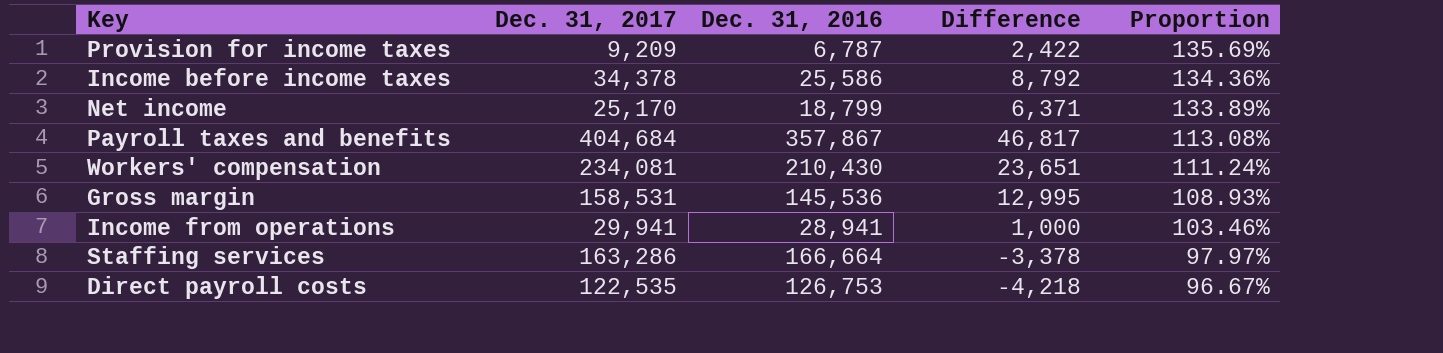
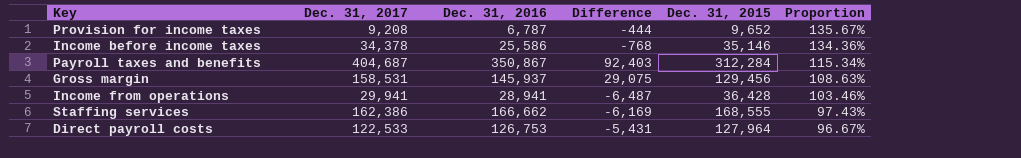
column Difference | formula: [Dec. 31, 2017] - [Dec. 31, 2016] -> [Dec. 31, 2017] - [Dec. 31, 2015]
column Dec. 31, 2015 | position: none -> 5
row Net income: 25,170 | 18,799 | 6,371 | 133.89% -> none
row Workers' compensation: 234,081 | 210,430 | 23,651 | 111.24% -> none
Provision for income taxes | Dec. 31, 2017: 9,209 -> 9,208
Provision for income taxes | Proportion: 135.69% -> 135.67%
Payroll taxes and benefits | Dec. 31, 2017: 404,684 -> 404,687
Payroll taxes and benefits | Dec. 31, 2016: 357,867 -> 350,867
Payroll taxes and benefits | Proportion: 113.08% -> 115.34%
Gross margin | Dec. 31, 2016: 145,536 -> 145,937
Gross margin | Proportion: 108.93% -> 108.63%
Staffing services | Dec. 31, 2017: 163,286 -> 162,386
Staffing services | Dec. 31, 2016: 166,664 -> 166,662
Staffing services | Proportion: 97.97% -> 97.43%
Direct payroll costs | Dec. 31, 2017: 122,535 -> 122,533

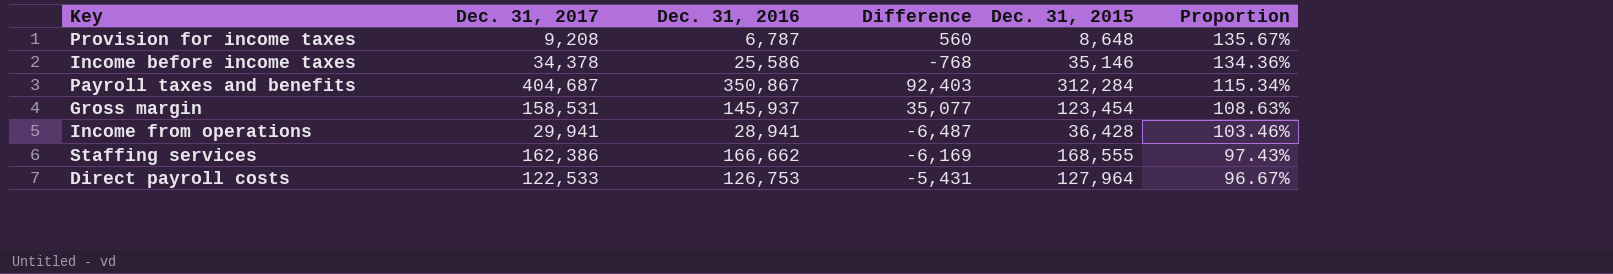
Provision for income taxes | Difference: -444 -> 560
Provision for income taxes | Dec. 31, 2015: 9,652 -> 8,648
Gross margin | Difference: 29,075 -> 35,077
Gross margin | Dec. 31, 2015: 129,456 -> 123,454

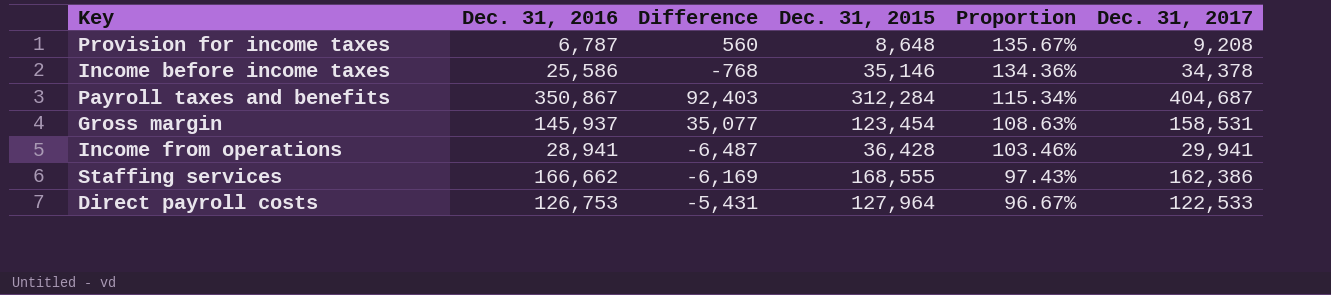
column Dec. 31, 2017 | position: 2 -> 6

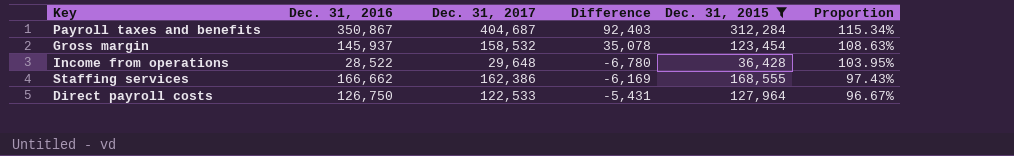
filter: none -> Dec. 31, 2015 >= 36,428
column Dec. 31, 2017 | position: 6 -> 3
Gross margin | Dec. 31, 2017: 158,531 -> 158,532
Gross margin | Difference: 35,077 -> 35,078
Income from operations | Dec. 31, 2016: 28,941 -> 28,522
Income from operations | Dec. 31, 2017: 29,941 -> 29,648
Income from operations | Difference: -6,487 -> -6,780
Income from operations | Proportion: 103.46% -> 103.95%
Direct payroll costs | Dec. 31, 2016: 126,753 -> 126,750

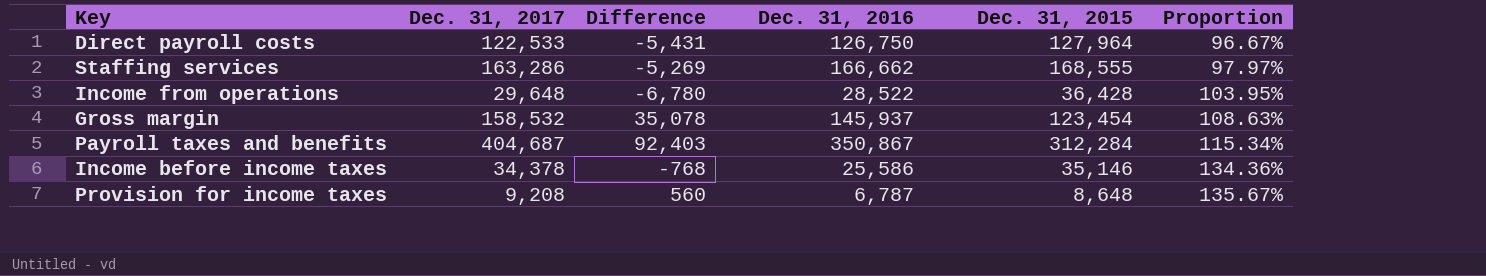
filter: Dec. 31, 2015 >= 36,428 -> none
row order: Proportion descending -> Proportion ascending
column Dec. 31, 2016 | position: 2 -> 4
Staffing services | Dec. 31, 2017: 162,386 -> 163,286
Staffing services | Difference: -6,169 -> -5,269
Staffing services | Proportion: 97.43% -> 97.97%

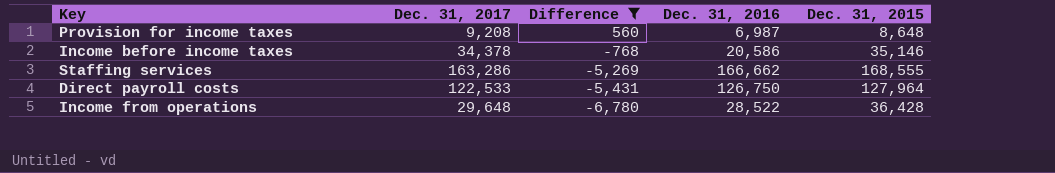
filter: none -> Difference <= 560
row order: Proportion ascending -> Difference descending
column Proportion | formula: [Dec. 31, 2017] / [Dec. 31, 2016] -> none
Provision for income taxes | Dec. 31, 2016: 6,787 -> 6,987
Income before income taxes | Dec. 31, 2016: 25,586 -> 20,586

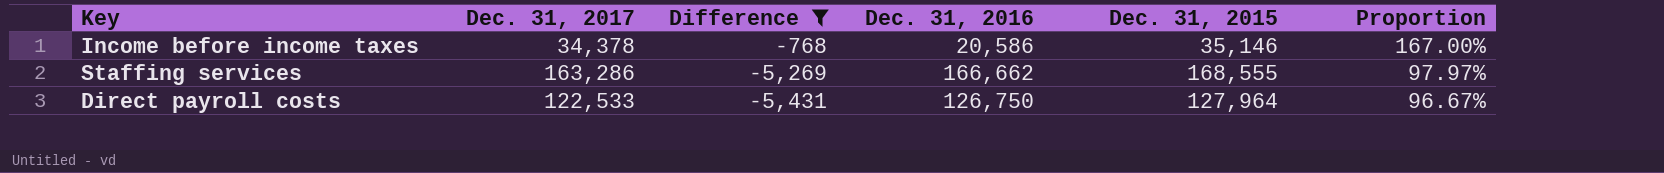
column Proportion | formula: none -> [Dec. 31, 2017] / [Dec. 31, 2016]
row Provision for income taxes: 9,208 | 560 | 6,987 | 8,648 -> none
row Income from operations: 29,648 | -6,780 | 28,522 | 36,428 -> none

